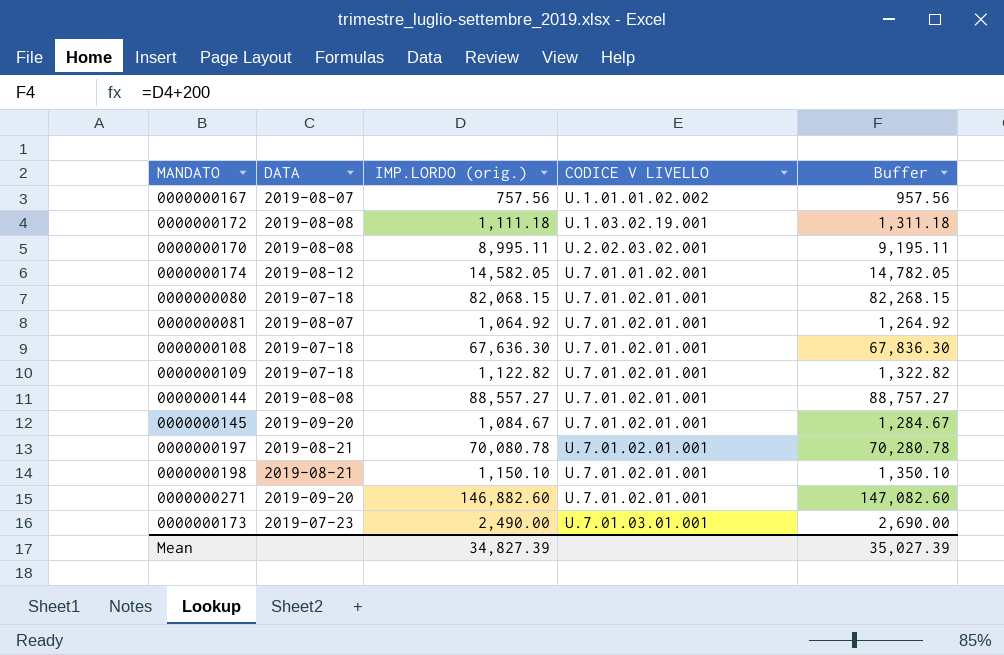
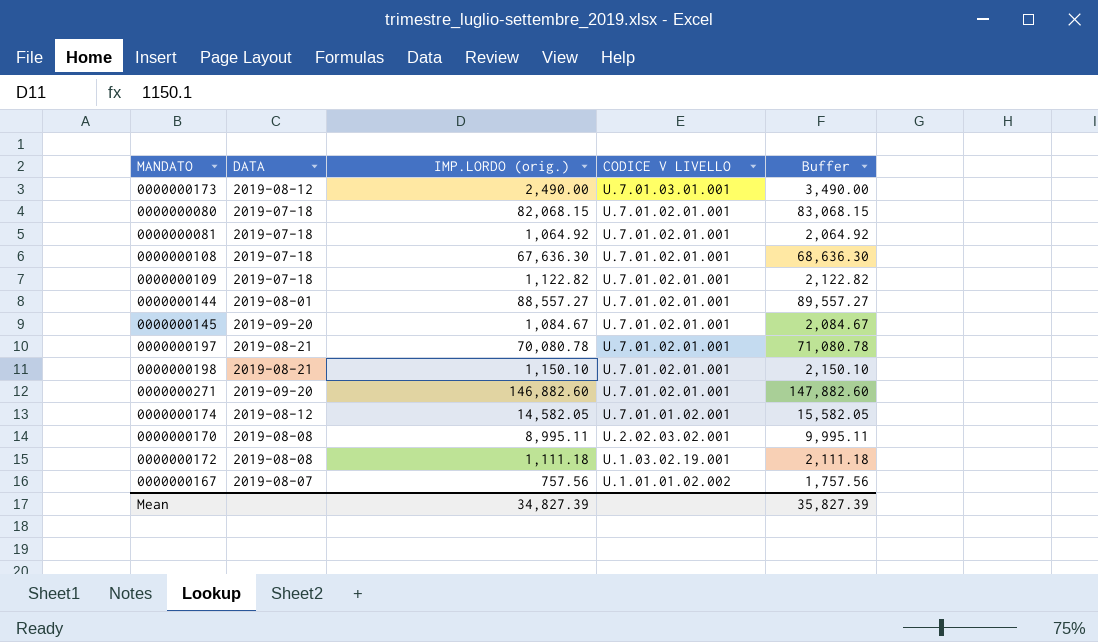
row order: CODICE V LIVELLO ascending -> CODICE V LIVELLO descending
column Buffer | formula: [IMP.LORDO (orig.)] + 200 -> [IMP.LORDO (orig.)] + 1000
0000000173 | DATA: 2019-07-23 -> 2019-08-12
0000000081 | DATA: 2019-08-07 -> 2019-07-18
0000000144 | DATA: 2019-08-08 -> 2019-08-01
Mean | Buffer: 35,027.39 -> 35,827.39

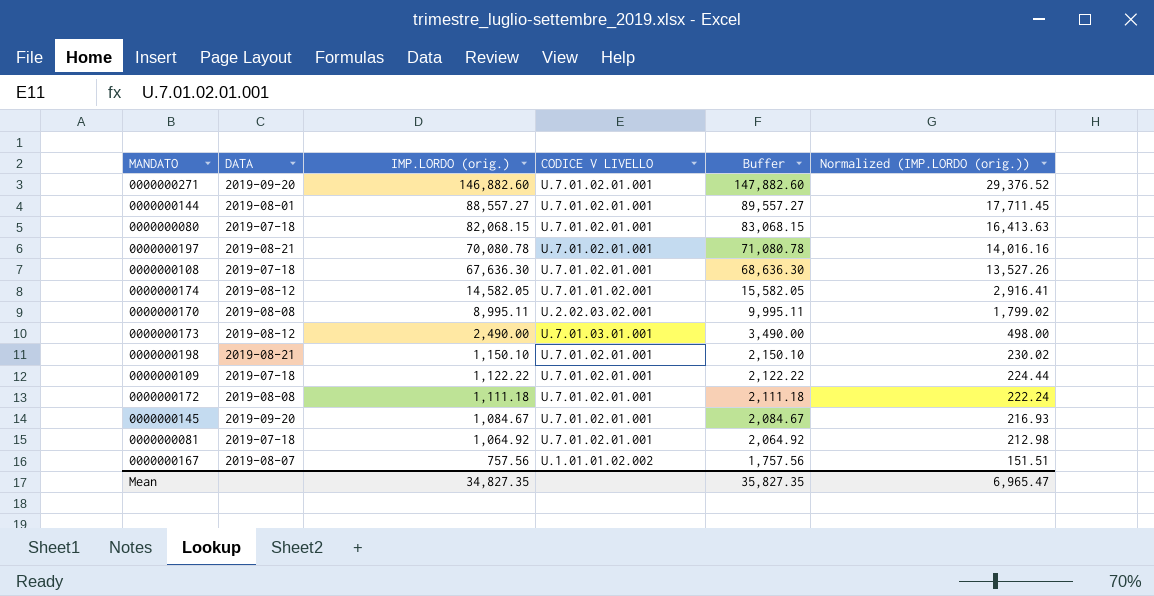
row order: CODICE V LIVELLO descending -> IMP.LORDO (orig.) descending
column Normalized (IMP.LORDO (orig.)) | formula: none -> [IMP.LORDO (orig.)] * 0.2
0000000109 | IMP.LORDO (orig.): 1,122.82 -> 1,122.22
0000000109 | Buffer: 2,122.82 -> 2,122.22
0000000172 | CODICE V LIVELLO: U.1.03.02.19.001 -> U.7.01.02.01.001
Mean | IMP.LORDO (orig.): 34,827.39 -> 34,827.35
Mean | Buffer: 35,827.39 -> 35,827.35

